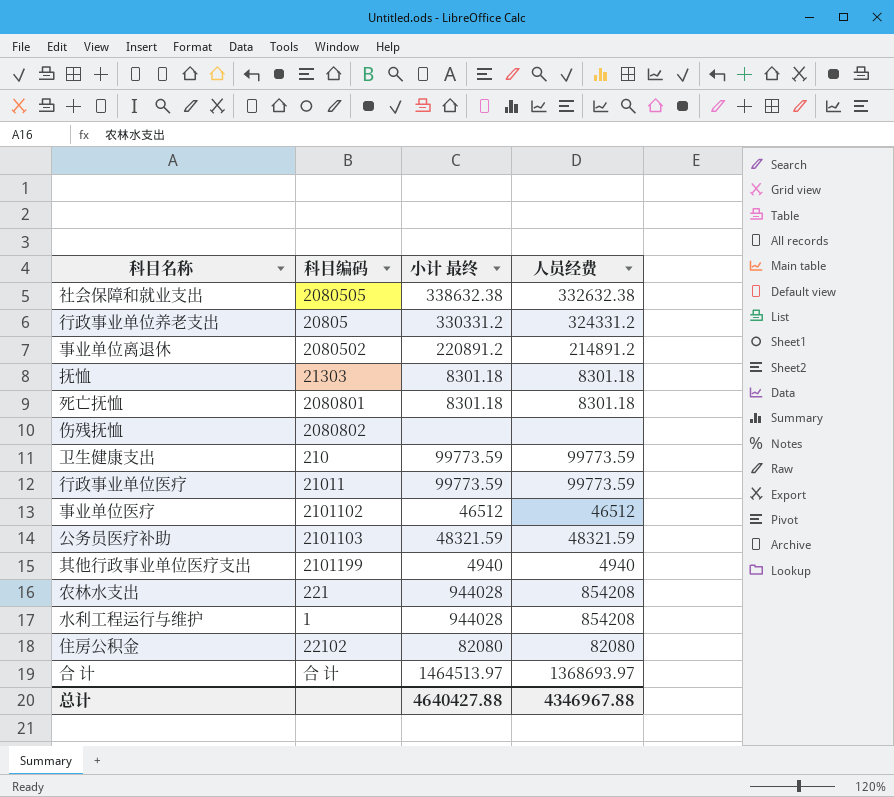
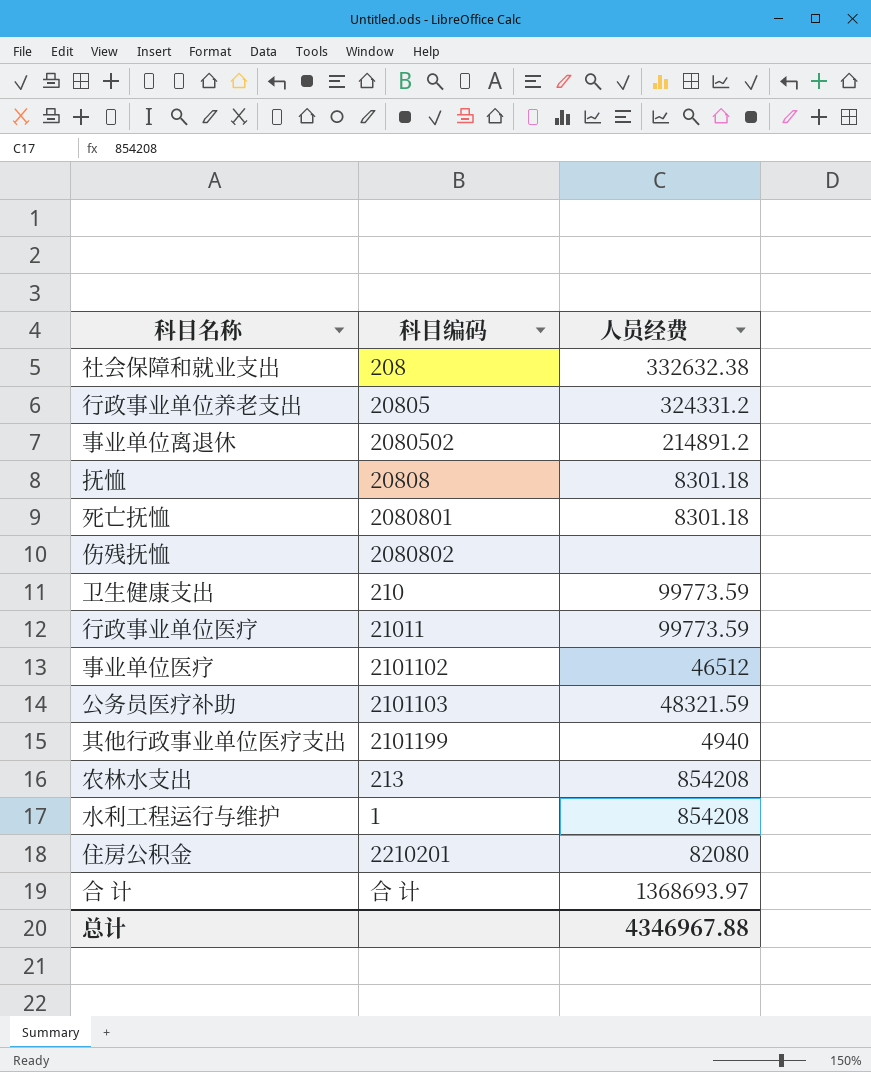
column 小计 最终 | position: 3 -> none
社会保障和就业支出 | 科目编码: 2080505 -> 208
抚恤 | 科目编码: 21303 -> 20808
农林水支出 | 科目编码: 221 -> 213
住房公积金 | 科目编码: 22102 -> 2210201

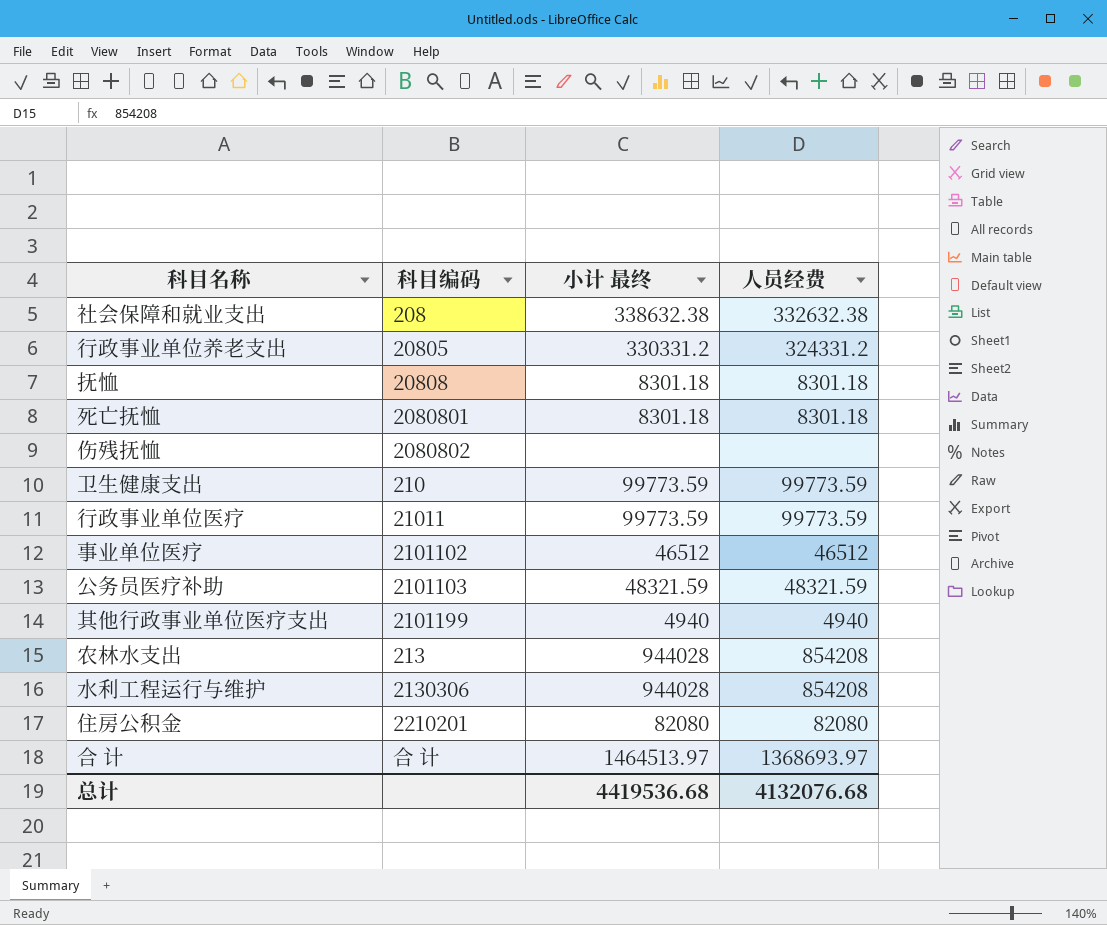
column 小计 最终 | position: none -> 3
row 事业单位离退休: 2080502 | 214891.2 -> none
水利工程运行与维护 | 科目编码: 1 -> 2130306
总计 | 人员经费: 4346967.88 -> 4132076.68

